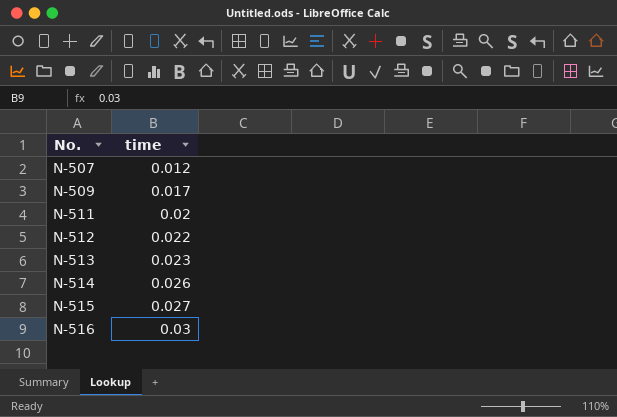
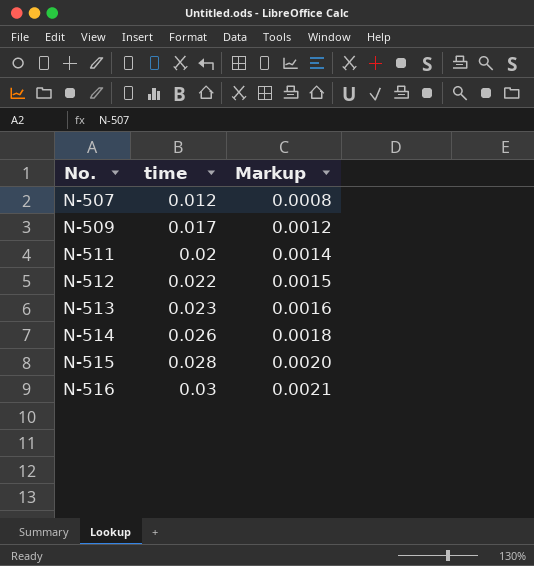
column Markup | formula: none -> [time] * 0.07
N-515 | time: 0.027 -> 0.028

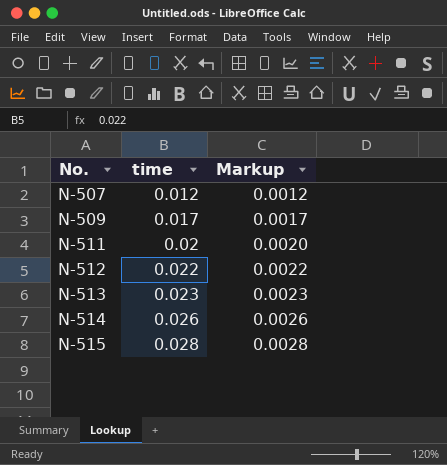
column Markup | formula: [time] * 0.07 -> [time] * 0.1
row N-516: 0.03 | 0.0021 -> none

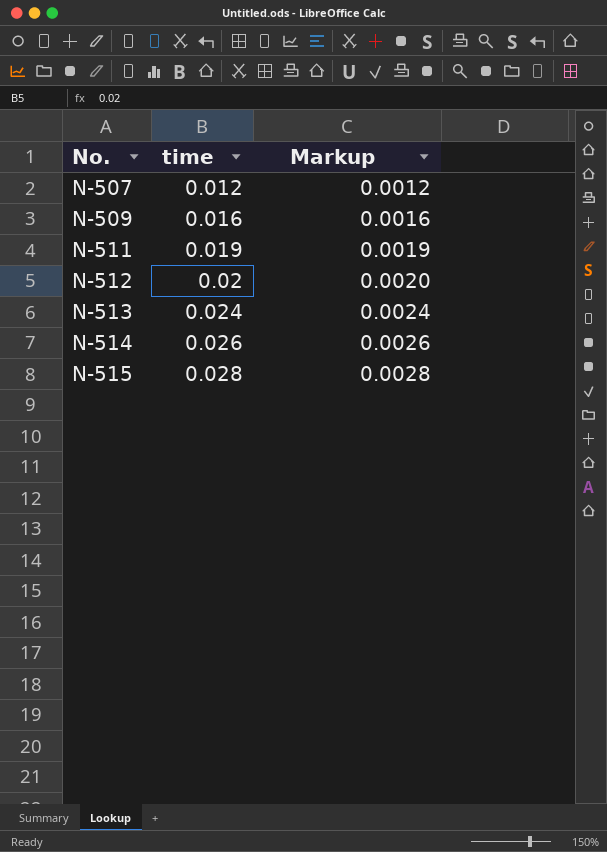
N-509 | time: 0.017 -> 0.016
N-509 | Markup: 0.0017 -> 0.0016
N-511 | time: 0.02 -> 0.019
N-511 | Markup: 0.0020 -> 0.0019
N-512 | time: 0.022 -> 0.02
N-512 | Markup: 0.0022 -> 0.0020
N-513 | time: 0.023 -> 0.024
N-513 | Markup: 0.0023 -> 0.0024

